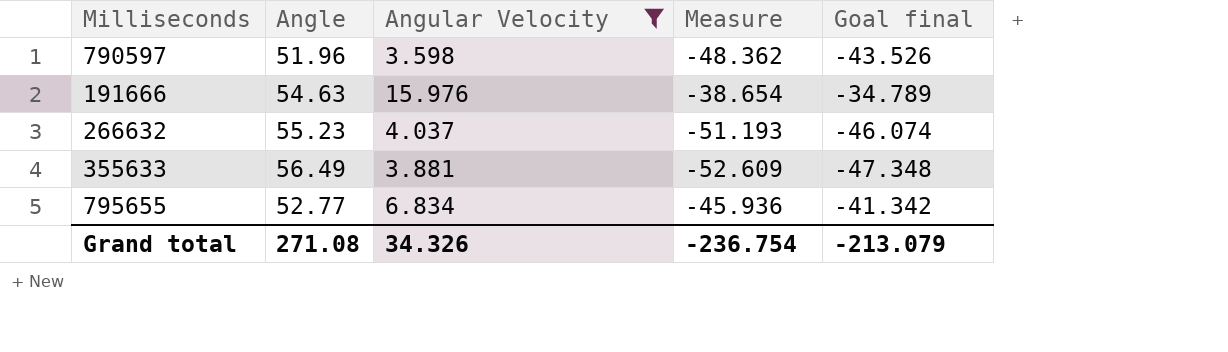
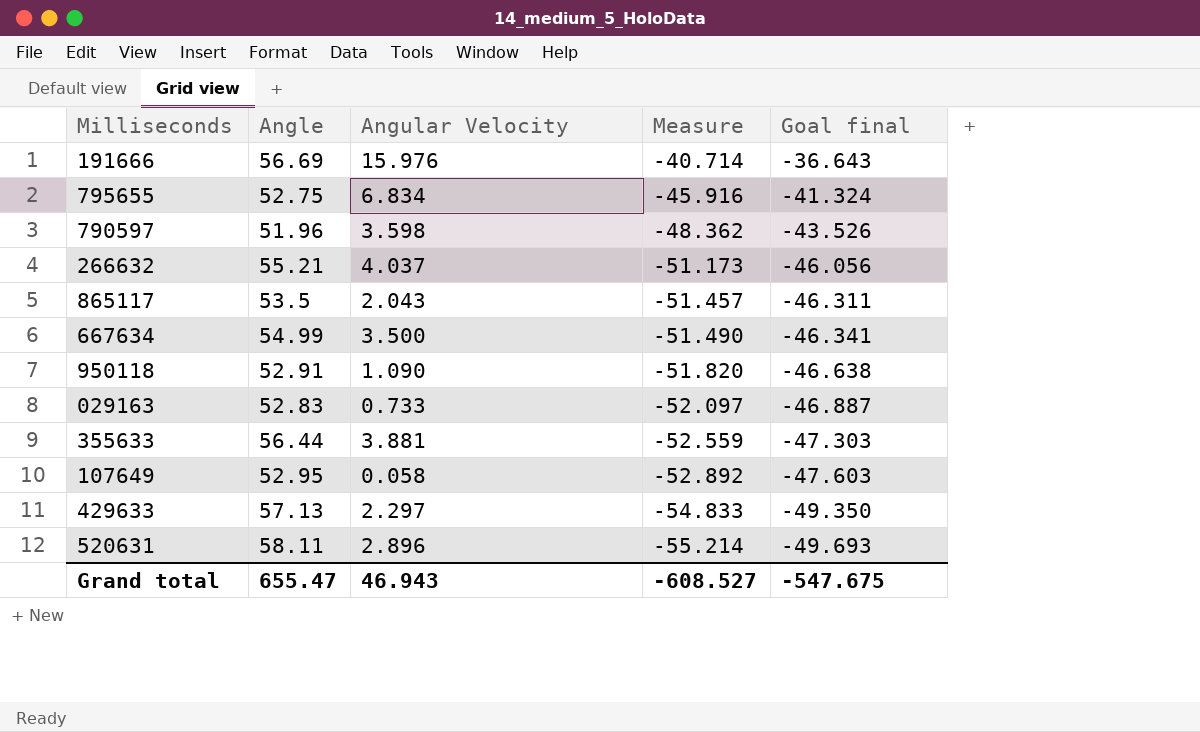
filter: Angular Velocity >= 3.598 -> none
row order: none -> Measure descending
191666 | Angle: 54.63 -> 56.69
191666 | Measure: -38.654 -> -40.714
191666 | Goal final: -34.789 -> -36.643
795655 | Angle: 52.77 -> 52.75
795655 | Measure: -45.936 -> -45.916
795655 | Goal final: -41.342 -> -41.324
266632 | Angle: 55.23 -> 55.21
266632 | Measure: -51.193 -> -51.173
266632 | Goal final: -46.074 -> -46.056
355633 | Angle: 56.49 -> 56.44
355633 | Measure: -52.609 -> -52.559
355633 | Goal final: -47.348 -> -47.303
Grand total | Angle: 271.08 -> 655.47
Grand total | Angular Velocity: 34.326 -> 46.943
Grand total | Measure: -236.754 -> -608.527
Grand total | Goal final: -213.079 -> -547.675

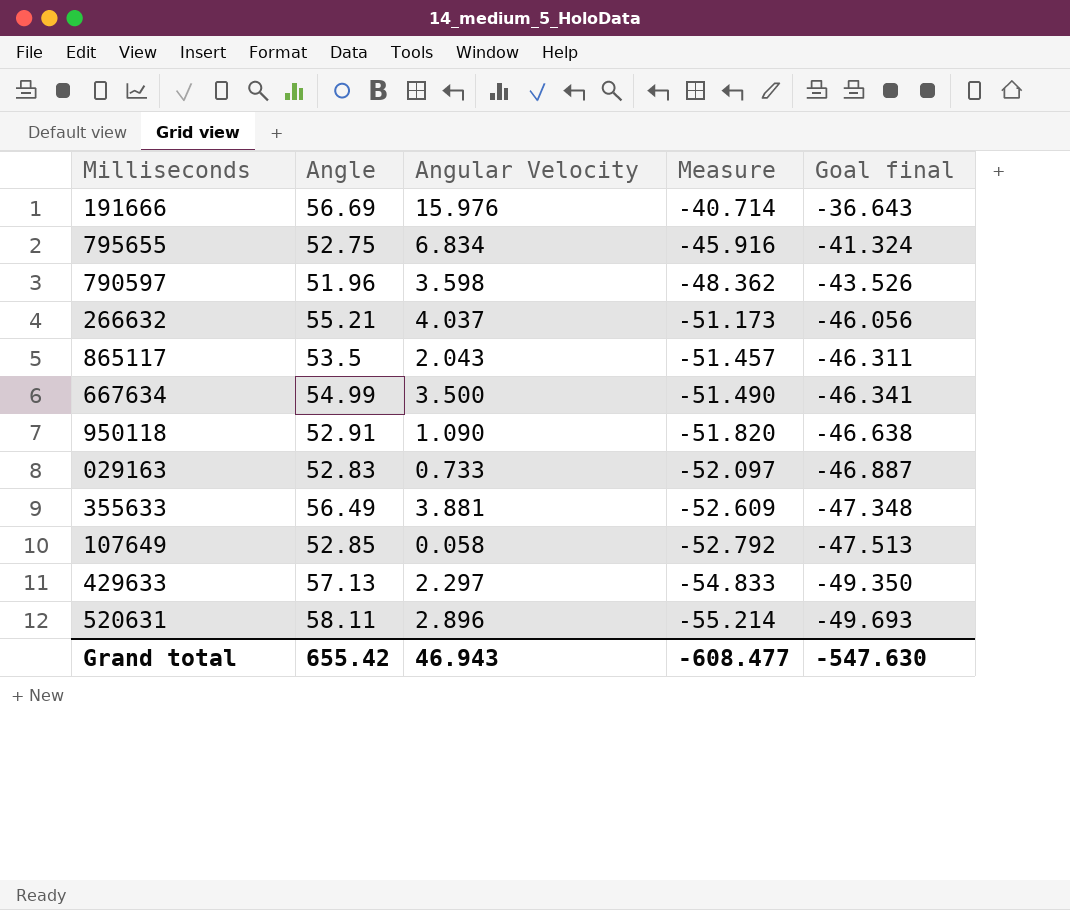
355633 | Angle: 56.44 -> 56.49
355633 | Measure: -52.559 -> -52.609
355633 | Goal final: -47.303 -> -47.348
107649 | Angle: 52.95 -> 52.85
107649 | Measure: -52.892 -> -52.792
107649 | Goal final: -47.603 -> -47.513
Grand total | Angle: 655.47 -> 655.42
Grand total | Measure: -608.527 -> -608.477
Grand total | Goal final: -547.675 -> -547.630

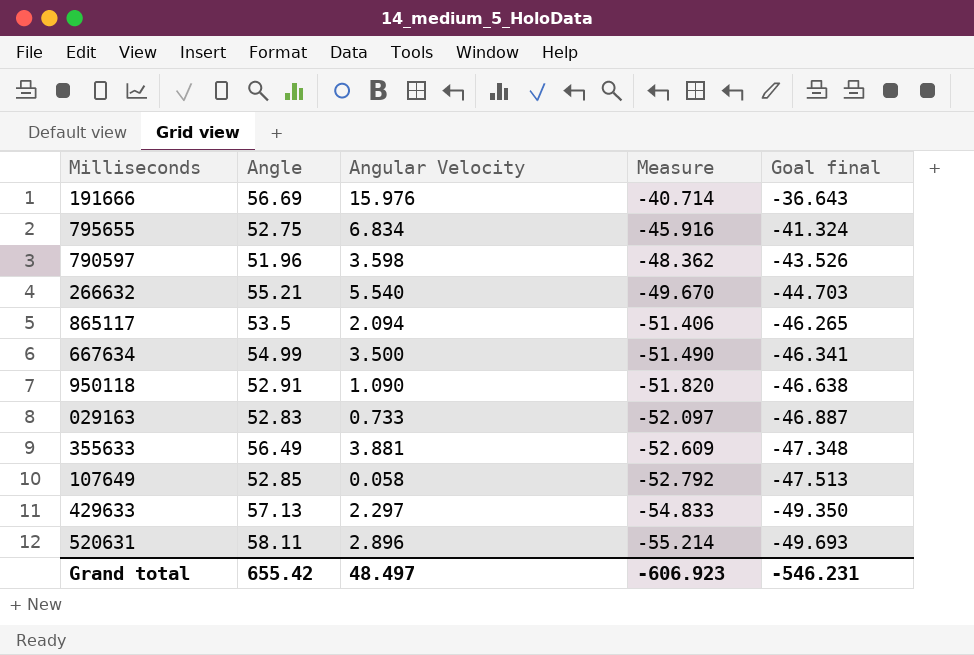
266632 | Angular Velocity: 4.037 -> 5.540
266632 | Measure: -51.173 -> -49.670
266632 | Goal final: -46.056 -> -44.703
865117 | Angular Velocity: 2.043 -> 2.094
865117 | Measure: -51.457 -> -51.406
865117 | Goal final: -46.311 -> -46.265
Grand total | Angular Velocity: 46.943 -> 48.497
Grand total | Measure: -608.477 -> -606.923
Grand total | Goal final: -547.630 -> -546.231

